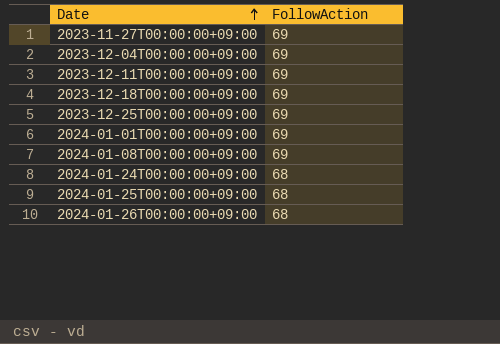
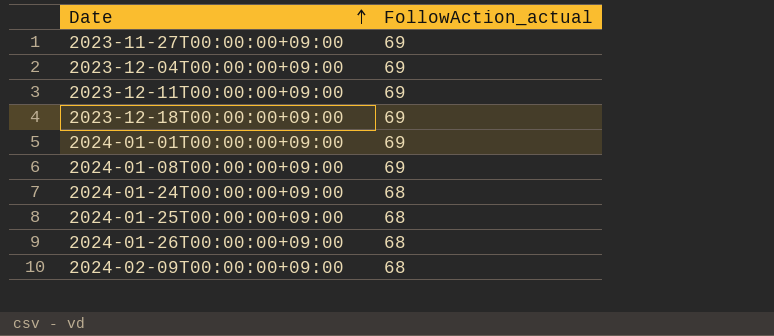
column name: FollowAction -> FollowAction_actual
row 2023-12-25T00:00:00+09:00: 69 -> none
row 2024-02-09T00:00:00+09:00: none -> 68

